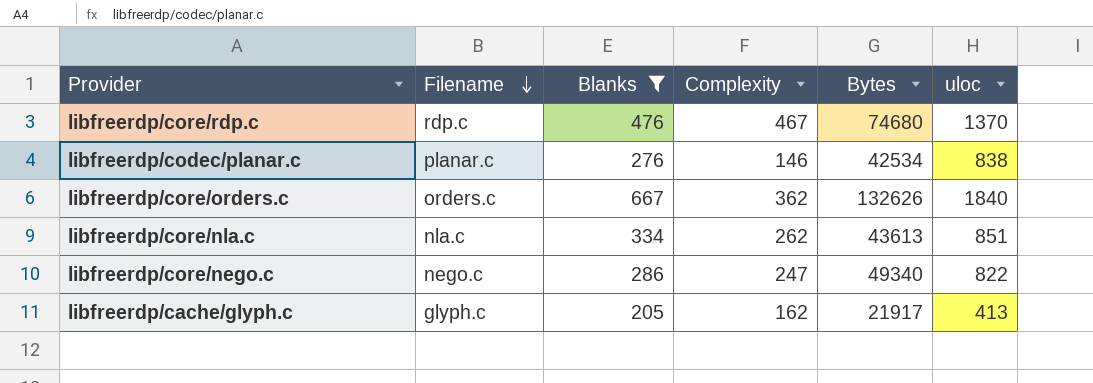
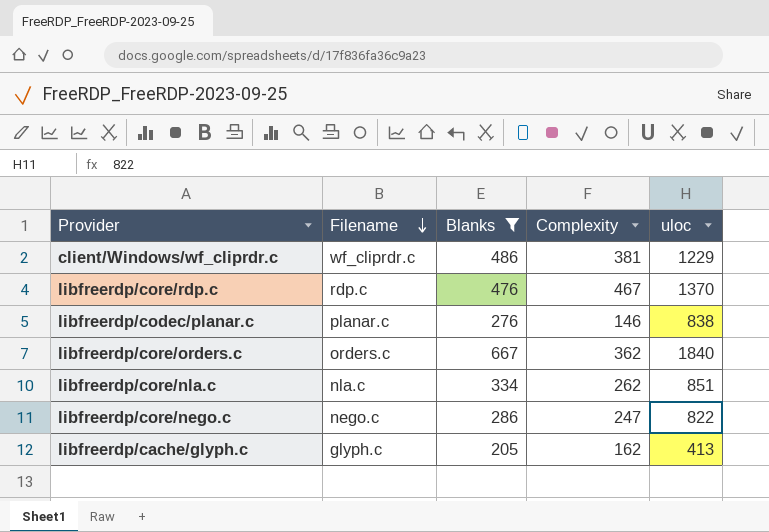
column Bytes | position: 5 -> none
row client/Windows/wf_cliprdr.c: none -> wf_cliprdr.c | 486 | 381 | 1229

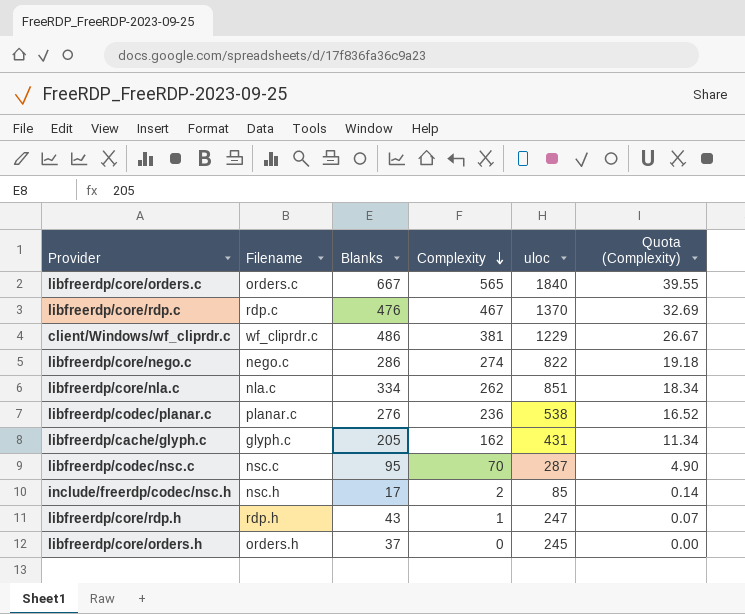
filter: Blanks >= 205 -> none
row order: Filename descending -> Complexity descending
column Quota (Complexity) | formula: none -> [Complexity] * 0.07
libfreerdp/core/orders.c | Complexity: 362 -> 565
libfreerdp/core/nego.c | Complexity: 247 -> 274
libfreerdp/codec/planar.c | Complexity: 146 -> 236
libfreerdp/codec/planar.c | uloc: 838 -> 538
libfreerdp/cache/glyph.c | uloc: 413 -> 431

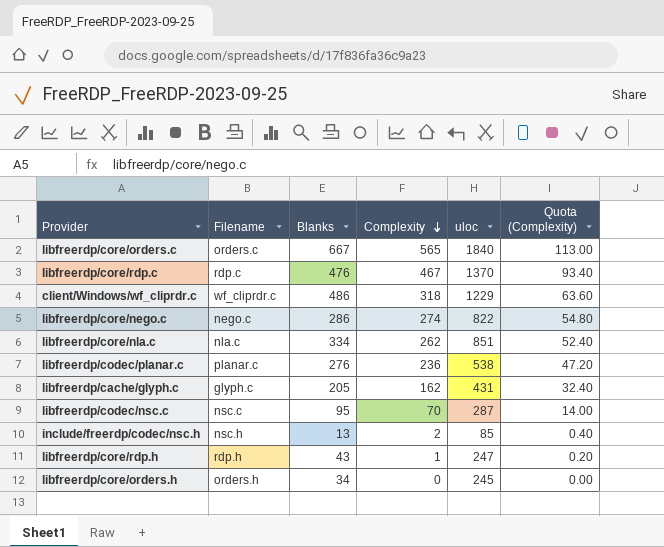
column Quota (Complexity) | formula: [Complexity] * 0.07 -> [Complexity] * 0.2
client/Windows/wf_cliprdr.c | Complexity: 381 -> 318
include/freerdp/codec/nsc.h | Blanks: 17 -> 13
libfreerdp/core/orders.h | Blanks: 37 -> 34

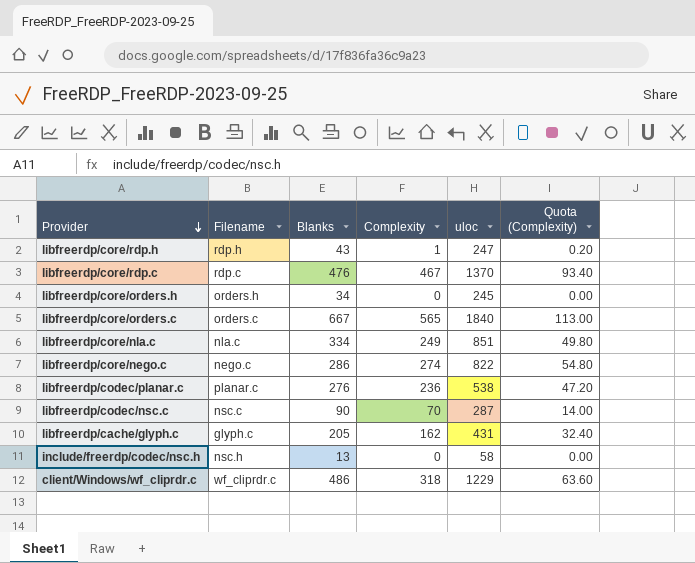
row order: Complexity descending -> Provider descending
libfreerdp/core/nla.c | Complexity: 262 -> 249
libfreerdp/core/nla.c | Quota (Complexity): 52.40 -> 49.80
libfreerdp/codec/nsc.c | Blanks: 95 -> 90
include/freerdp/codec/nsc.h | Complexity: 2 -> 0
include/freerdp/codec/nsc.h | uloc: 85 -> 58
include/freerdp/codec/nsc.h | Quota (Complexity): 0.40 -> 0.00

